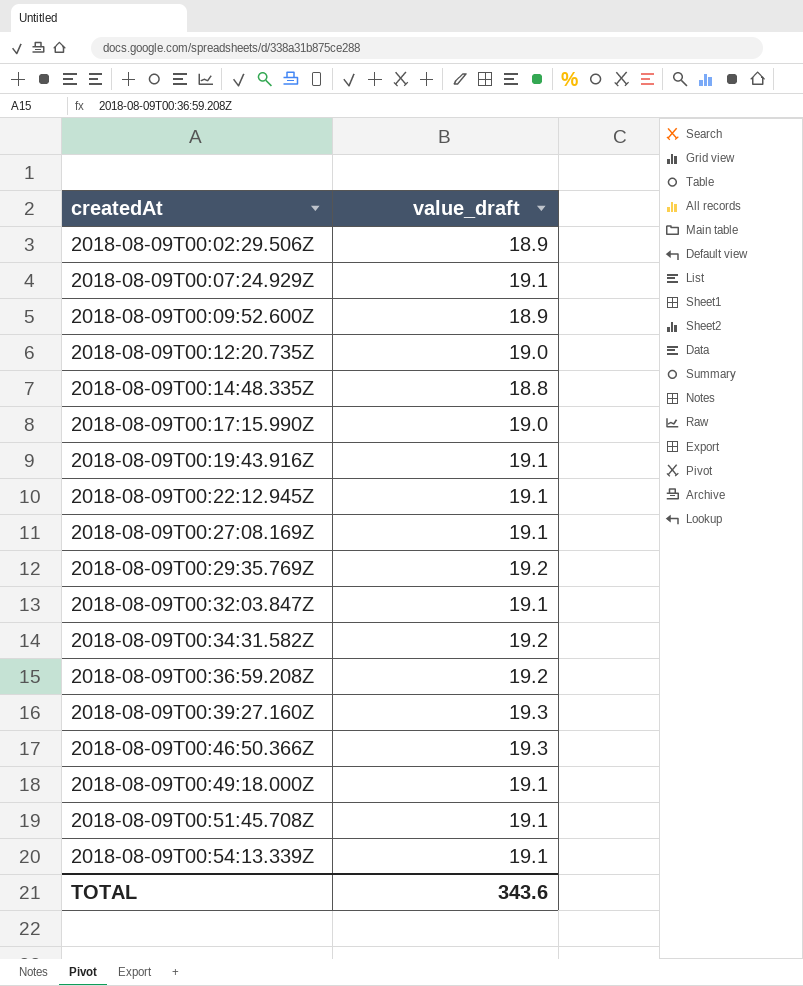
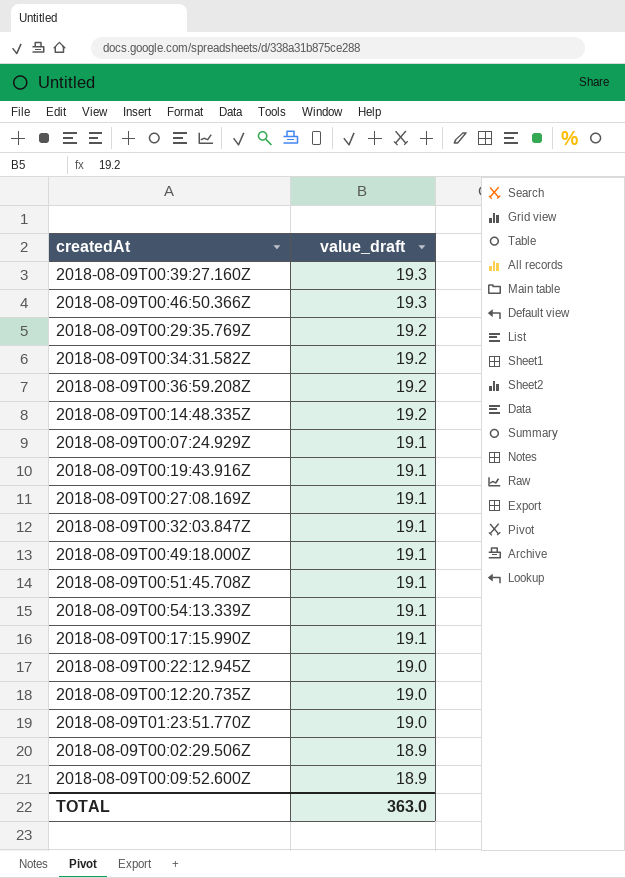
row order: createdAt ascending -> value_draft descending
2018-08-09T00:14:48.335Z | value_draft: 18.8 -> 19.2
2018-08-09T00:17:15.990Z | value_draft: 19.0 -> 19.1
2018-08-09T00:22:12.945Z | value_draft: 19.1 -> 19.0
row 2018-08-09T01:23:51.770Z: none -> 19.0
TOTAL | value_draft: 343.6 -> 363.0

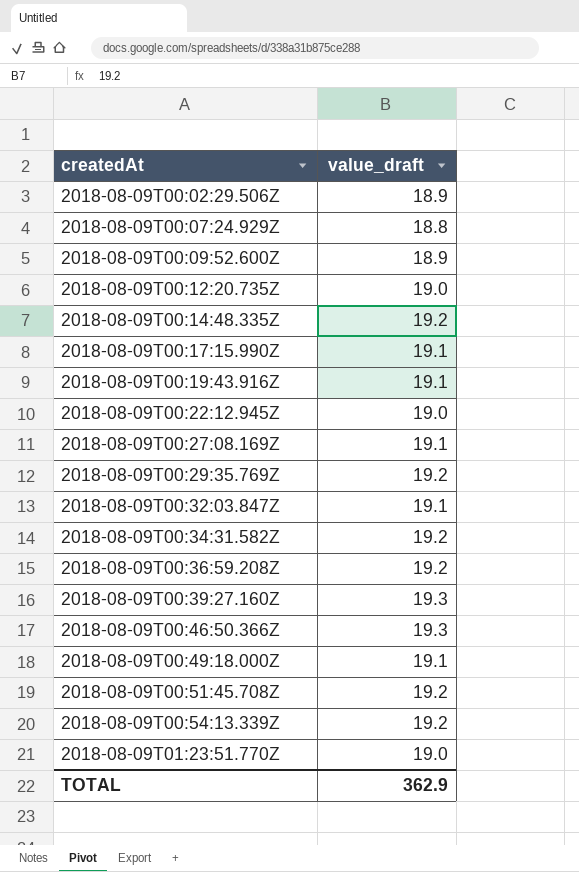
row order: value_draft descending -> createdAt ascending
2018-08-09T00:07:24.929Z | value_draft: 19.1 -> 18.8
2018-08-09T00:51:45.708Z | value_draft: 19.1 -> 19.2
2018-08-09T00:54:13.339Z | value_draft: 19.1 -> 19.2
TOTAL | value_draft: 363.0 -> 362.9

